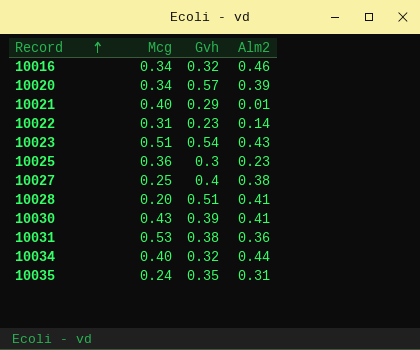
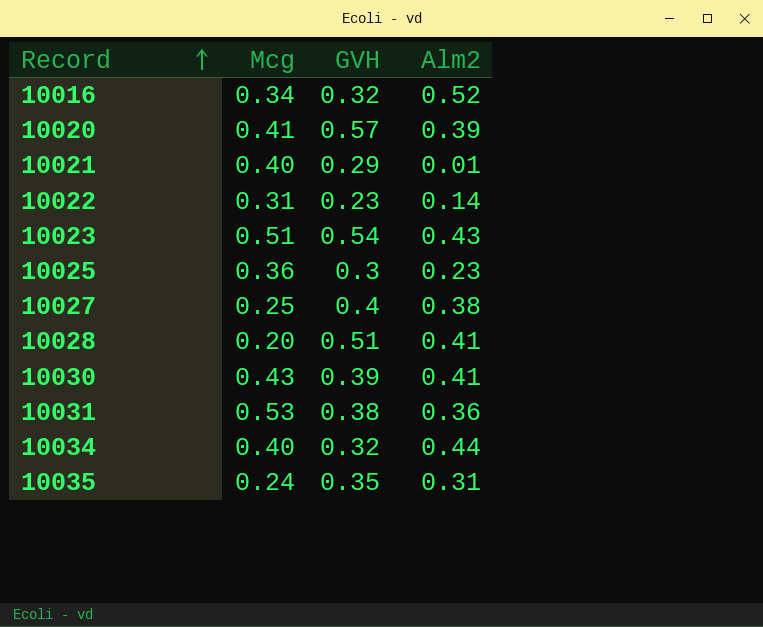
column name: Gvh -> GVH
10016 | Alm2: 0.46 -> 0.52
10020 | Mcg: 0.34 -> 0.41

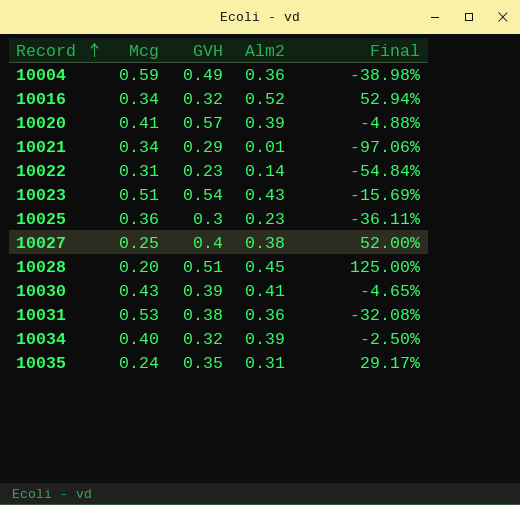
column Final | formula: none -> ([Alm2] - [Mcg]) / [Mcg]
row 10004: none -> 0.59 | 0.49 | 0.36 | -38.98%
10021 | Mcg: 0.40 -> 0.34
10028 | Alm2: 0.41 -> 0.45
10034 | Alm2: 0.44 -> 0.39

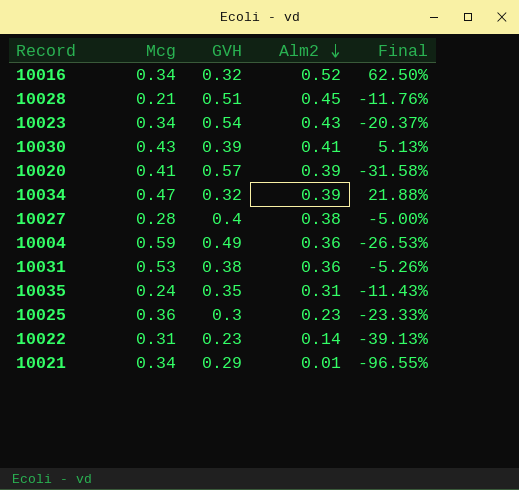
row order: Record ascending -> Alm2 descending
column Final | formula: ([Alm2] - [Mcg]) / [Mcg] -> ([Alm2] - [GVH]) / [GVH]
10028 | Mcg: 0.20 -> 0.21
10023 | Mcg: 0.51 -> 0.34
10034 | Mcg: 0.40 -> 0.47
10027 | Mcg: 0.25 -> 0.28

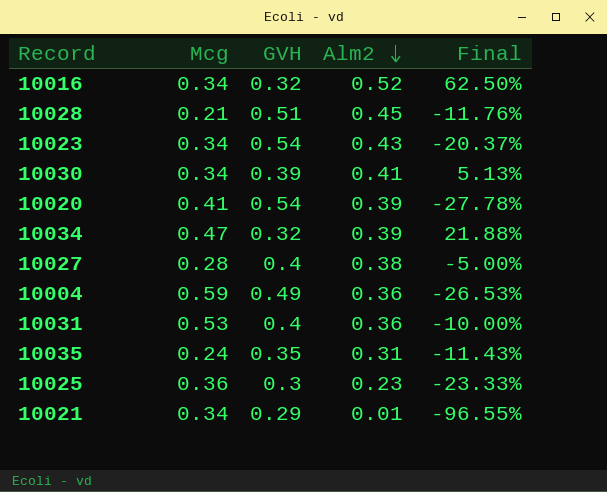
row 10022: 0.31 | 0.23 | 0.14 | -39.13% -> none
10030 | Mcg: 0.43 -> 0.34
10020 | GVH: 0.57 -> 0.54
10020 | Final: -31.58% -> -27.78%
10031 | GVH: 0.38 -> 0.4
10031 | Final: -5.26% -> -10.00%

